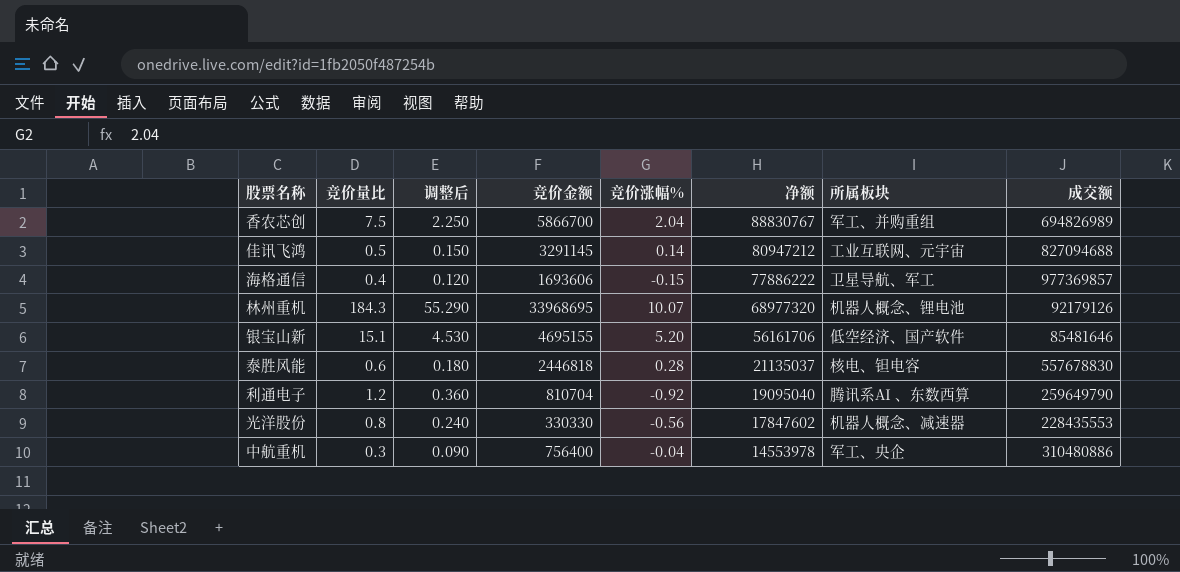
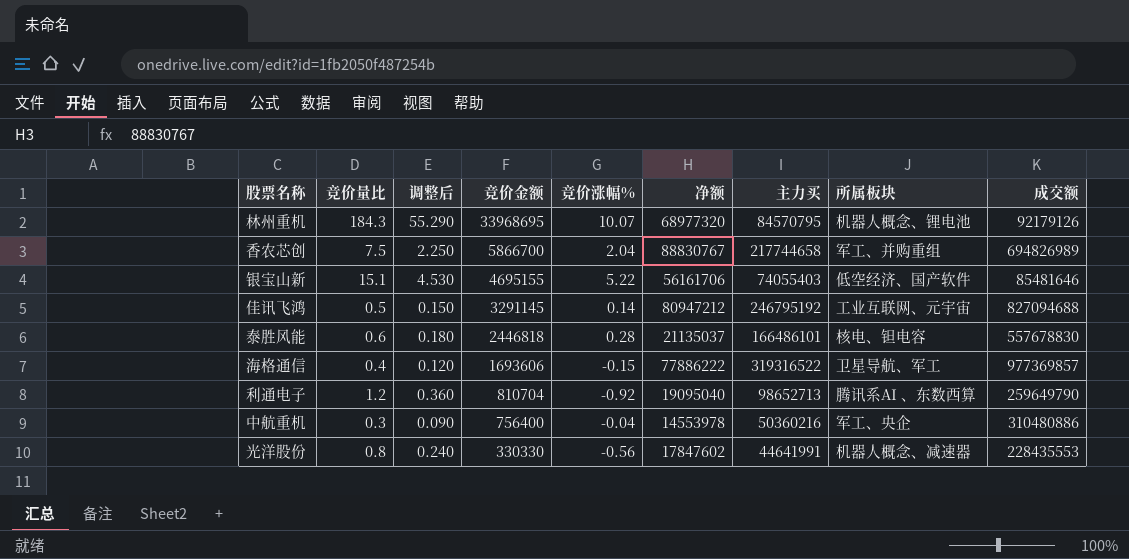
row order: 净额 descending -> 竞价金额 descending
column 主力买 | position: none -> 7
银宝山新 | 竞价涨幅%: 5.20 -> 5.22

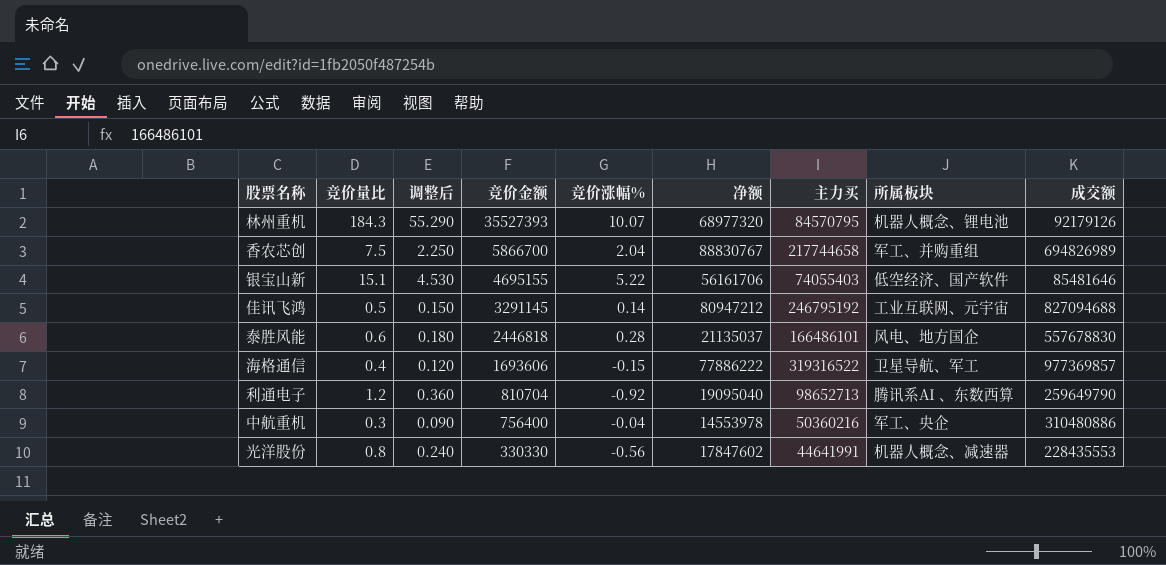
林州重机 | 竞价金额: 33968695 -> 35527393
泰胜风能 | 所属板块: 核电、钽电容 -> 风电、地方国企

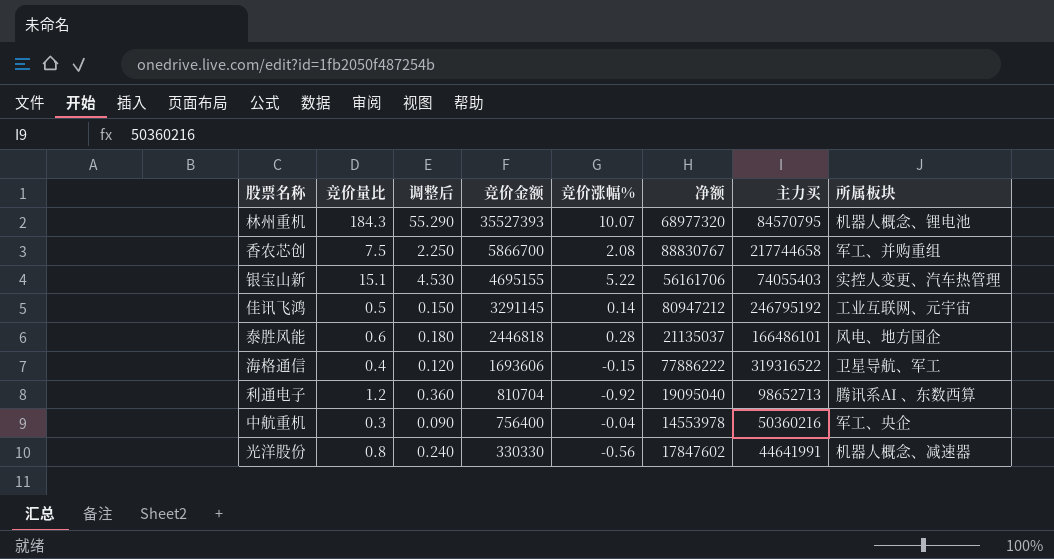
column 成交额 | position: 9 -> none
香农芯创 | 竞价涨幅%: 2.04 -> 2.08
银宝山新 | 所属板块: 低空经济、国产软件 -> 实控人变更、汽车热管理

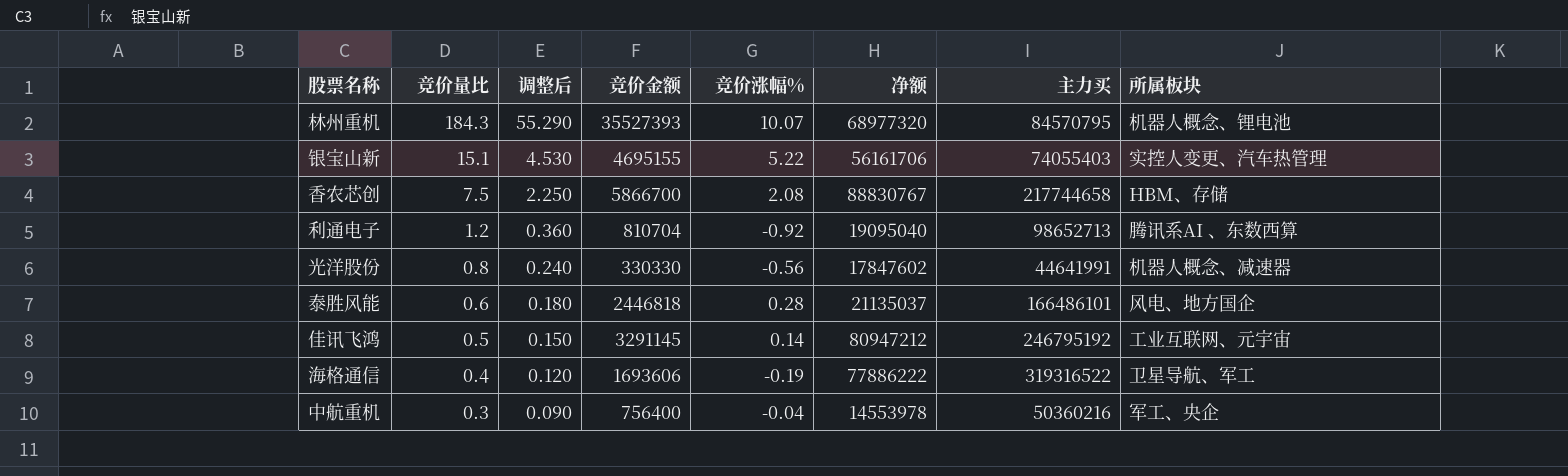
row order: 竞价金额 descending -> 竞价量比 descending
香农芯创 | 所属板块: 军工、并购重组 -> HBM、存储
海格通信 | 竞价涨幅%: -0.15 -> -0.19

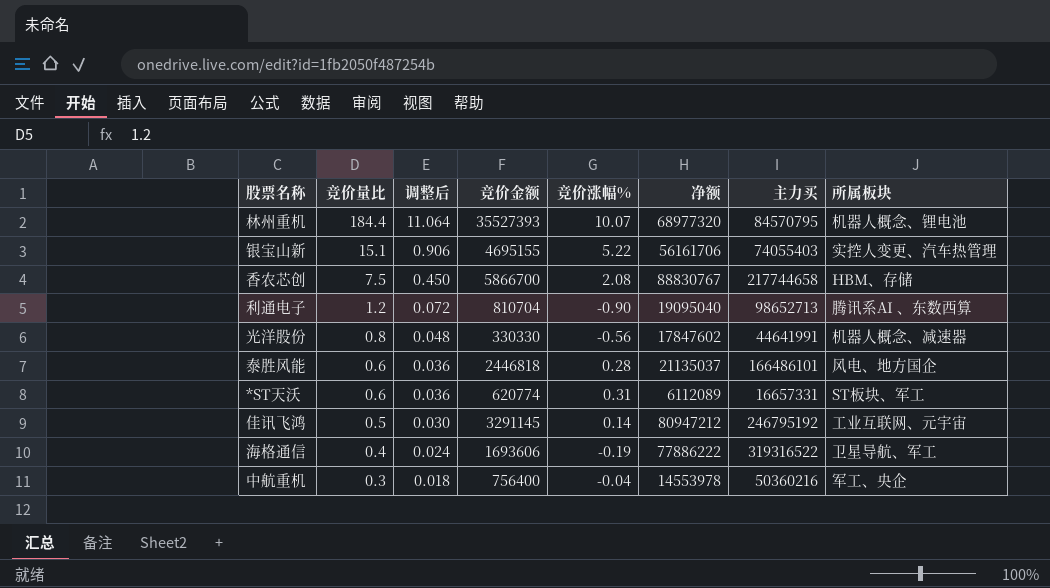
column 调整后 | formula: [竞价量比] * 0.3 -> [竞价量比] * 0.06
林州重机 | 竞价量比: 184.3 -> 184.4
利通电子 | 竞价涨幅%: -0.92 -> -0.90
row *ST天沃: none -> 0.6 | 0.036 | 620774 | 0.31 | 6112089 | 16657331 | ST板块、军工

